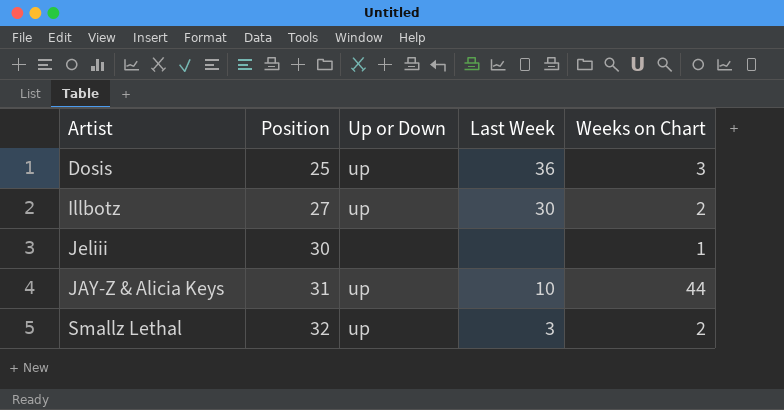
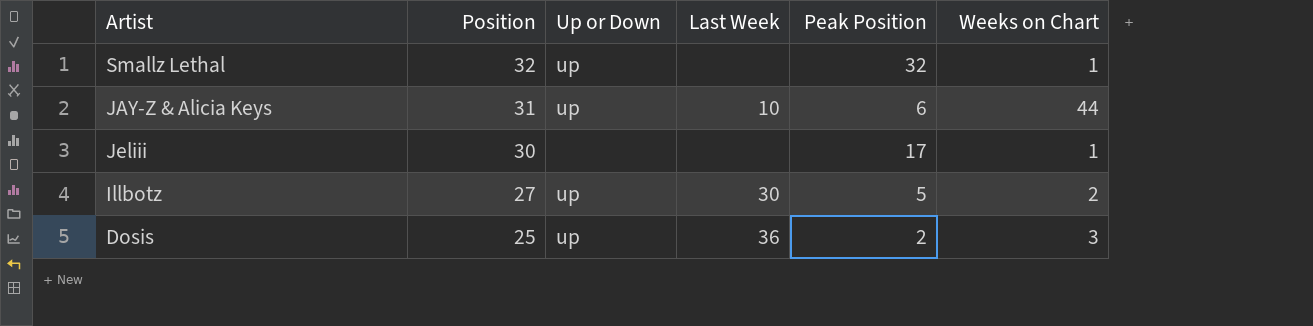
row order: Position ascending -> Position descending
column Peak Position | position: none -> 5
Smallz Lethal | Last Week: 3 -> none
Smallz Lethal | Weeks on Chart: 2 -> 1

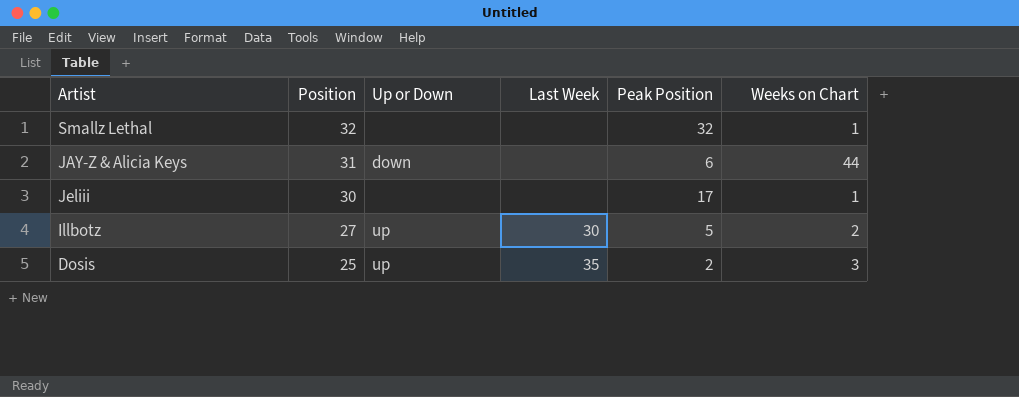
Smallz Lethal | Up or Down: up -> none
JAY-Z & Alicia Keys | Up or Down: up -> down
JAY-Z & Alicia Keys | Last Week: 10 -> none
Dosis | Last Week: 36 -> 35

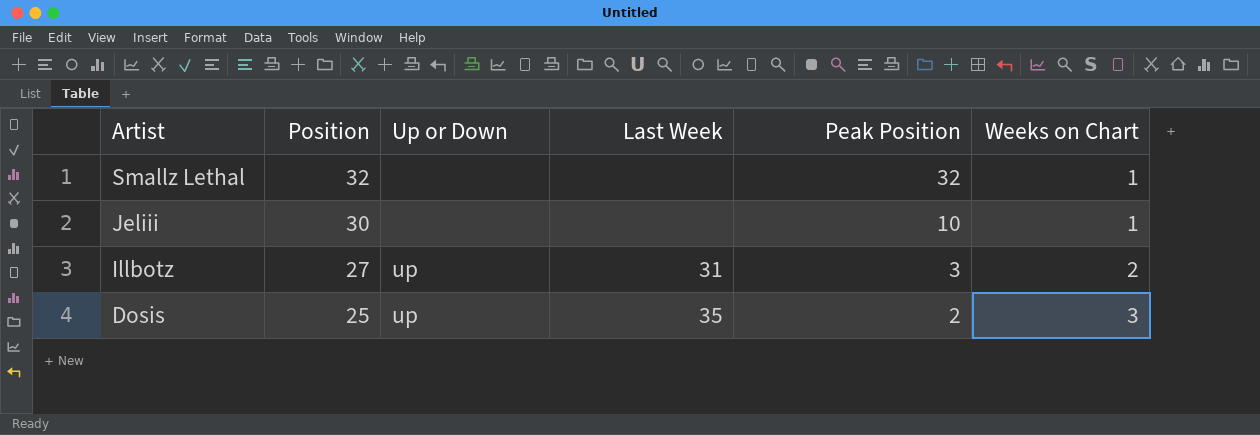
row JAY-Z & Alicia Keys: 31 | down | none | 6 | 44 -> none
Jeliii | Peak Position: 17 -> 10
Illbotz | Last Week: 30 -> 31
Illbotz | Peak Position: 5 -> 3

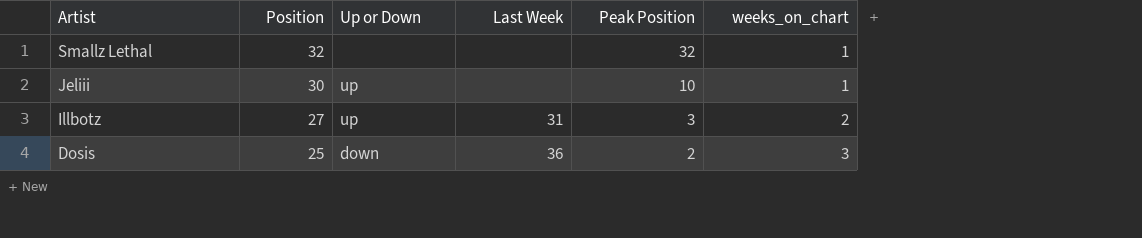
column name: Weeks on Chart -> weeks_on_chart
Jeliii | Up or Down: none -> up
Dosis | Up or Down: up -> down
Dosis | Last Week: 35 -> 36

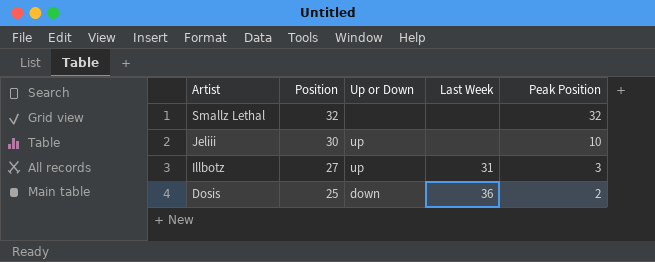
column weeks_on_chart | position: 6 -> none

